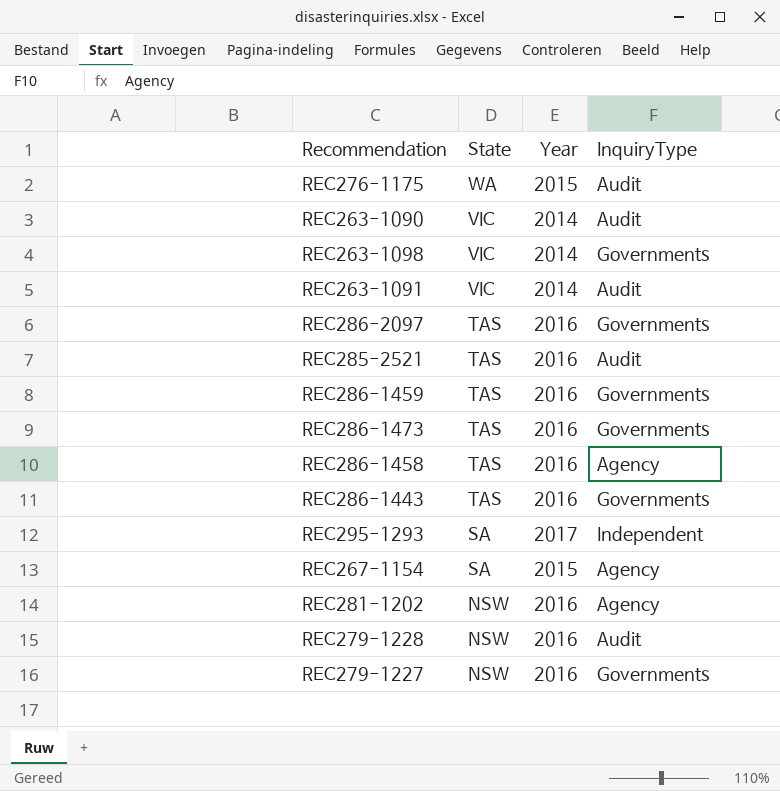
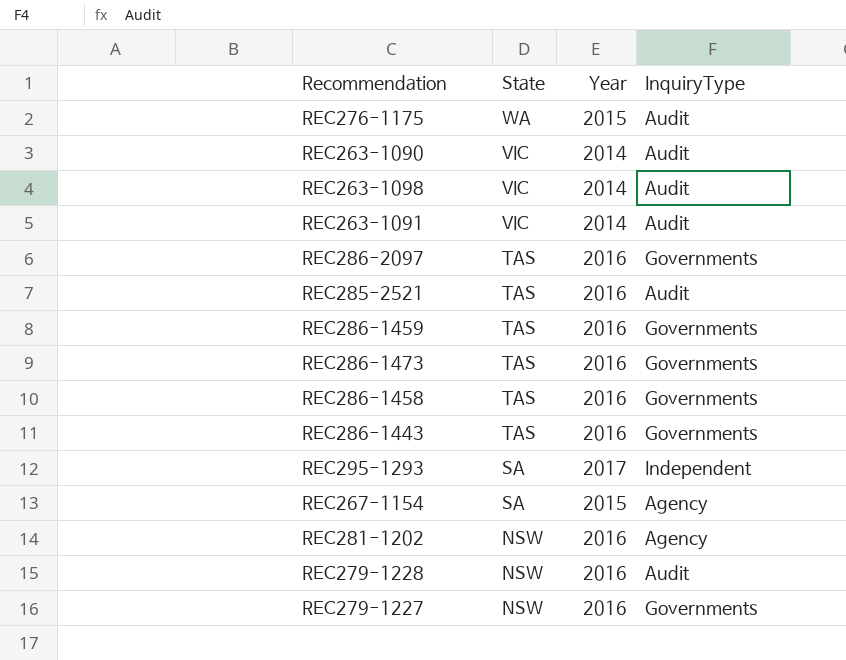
REC263-1098 | InquiryType: Governments -> Audit
REC286-1458 | InquiryType: Agency -> Governments

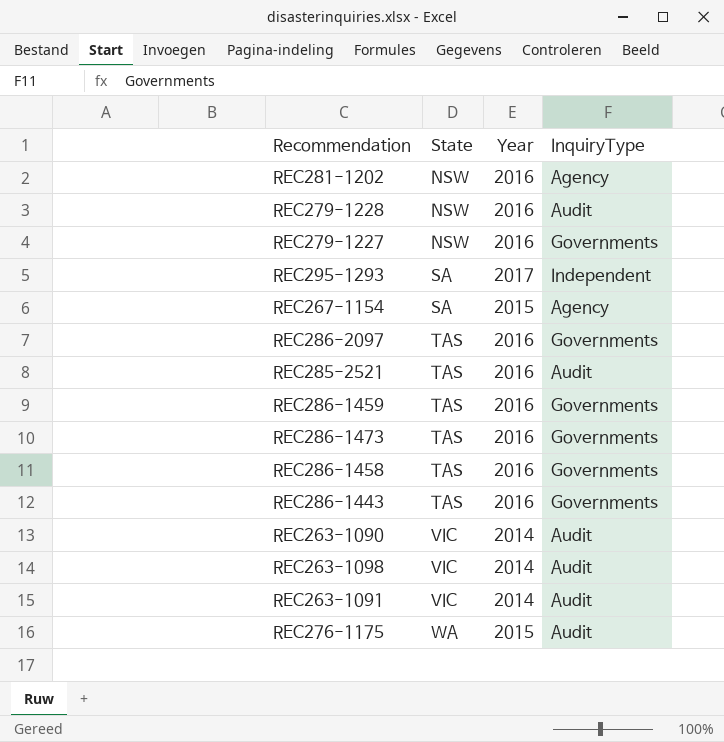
row order: State descending -> State ascending

